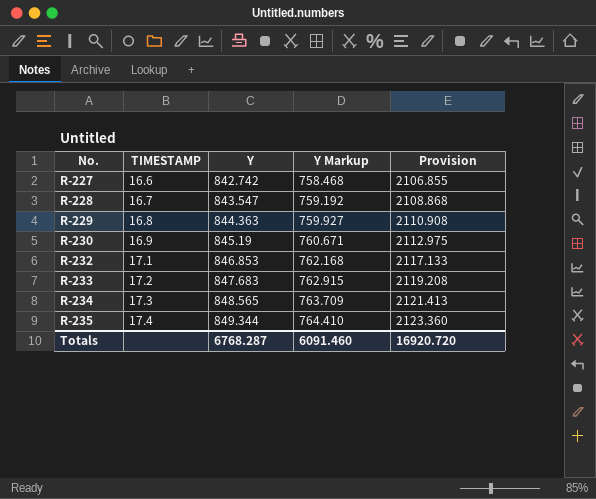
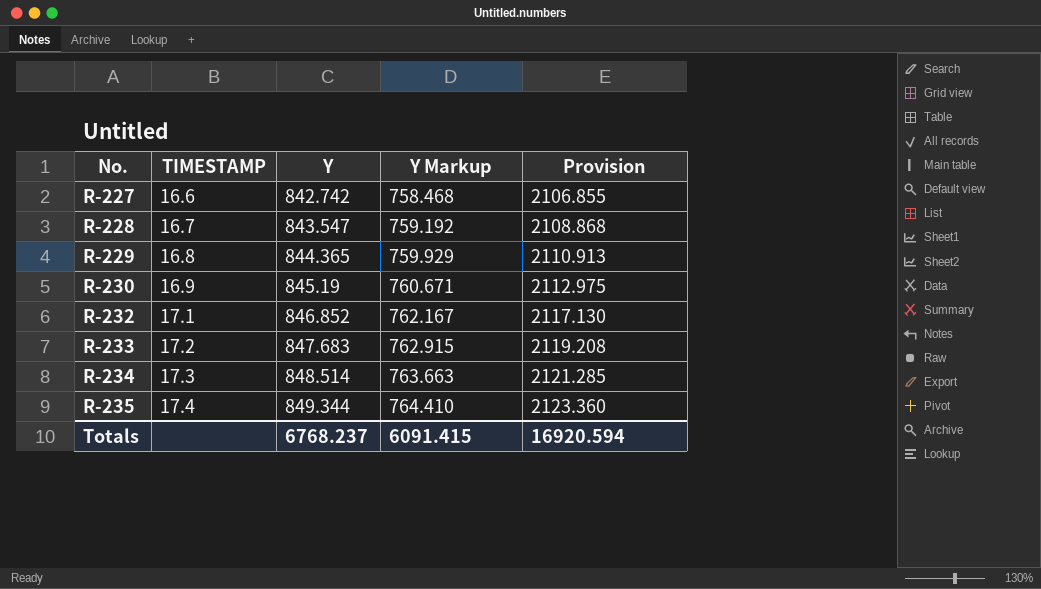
R-229 | Y: 844.363 -> 844.365
R-229 | Y Markup: 759.927 -> 759.929
R-229 | Provision: 2110.908 -> 2110.913
R-232 | Y: 846.853 -> 846.852
R-232 | Y Markup: 762.168 -> 762.167
R-232 | Provision: 2117.133 -> 2117.130
R-234 | Y: 848.565 -> 848.514
R-234 | Y Markup: 763.709 -> 763.663
R-234 | Provision: 2121.413 -> 2121.285
Totals | Y: 6768.287 -> 6768.237
Totals | Y Markup: 6091.460 -> 6091.415
Totals | Provision: 16920.720 -> 16920.594

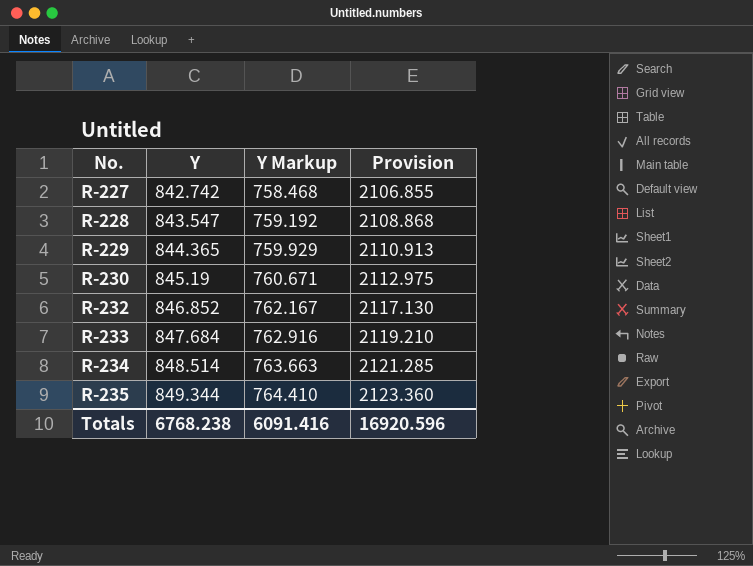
column TIMESTAMP | position: 2 -> none
R-233 | Y: 847.683 -> 847.684
R-233 | Y Markup: 762.915 -> 762.916
R-233 | Provision: 2119.208 -> 2119.210
Totals | Y: 6768.237 -> 6768.238
Totals | Y Markup: 6091.415 -> 6091.416
Totals | Provision: 16920.594 -> 16920.596

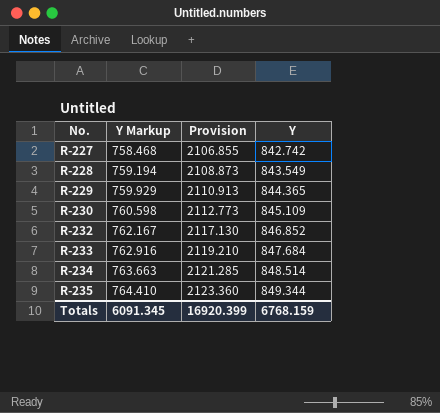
column Y | position: 2 -> 4
R-228 | Y Markup: 759.192 -> 759.194
R-228 | Provision: 2108.868 -> 2108.873
R-228 | Y: 843.547 -> 843.549
R-230 | Y Markup: 760.671 -> 760.598
R-230 | Provision: 2112.975 -> 2112.773
R-230 | Y: 845.19 -> 845.109
Totals | Y Markup: 6091.416 -> 6091.345
Totals | Provision: 16920.596 -> 16920.399
Totals | Y: 6768.238 -> 6768.159

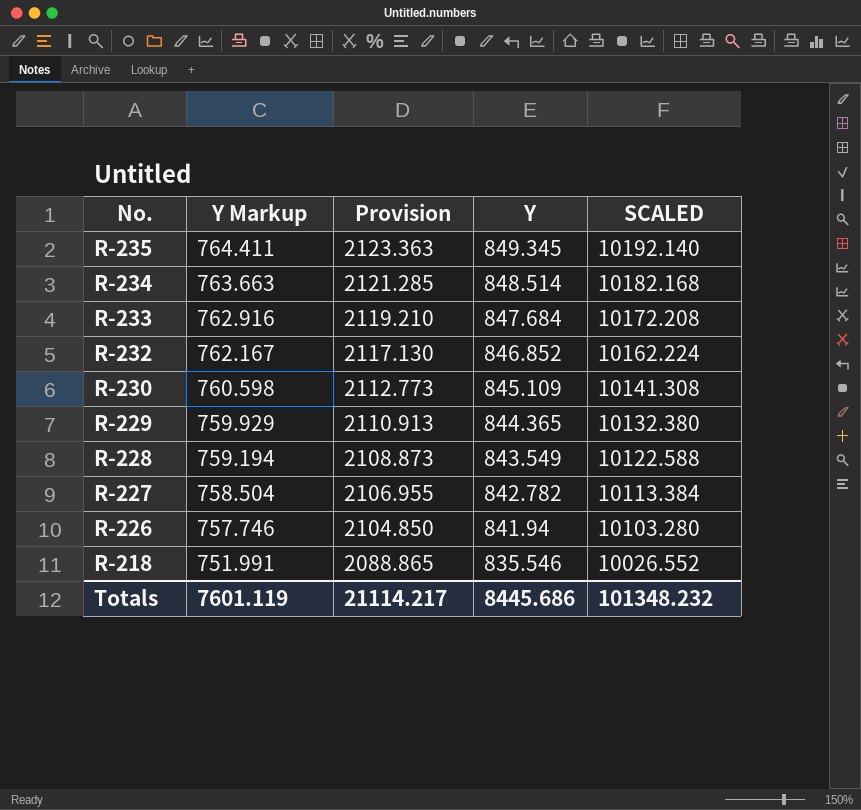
row order: No. ascending -> No. descending
column SCALED | formula: none -> [Y] * 12
R-235 | Y Markup: 764.410 -> 764.411
R-235 | Provision: 2123.360 -> 2123.363
R-235 | Y: 849.344 -> 849.345
R-227 | Y Markup: 758.468 -> 758.504
R-227 | Provision: 2106.855 -> 2106.955
R-227 | Y: 842.742 -> 842.782
row R-226: none -> 757.746 | 2104.850 | 841.94 | 10103.280
row R-218: none -> 751.991 | 2088.865 | 835.546 | 10026.552
Totals | Y Markup: 6091.345 -> 7601.119
Totals | Provision: 16920.399 -> 21114.217
Totals | Y: 6768.159 -> 8445.686

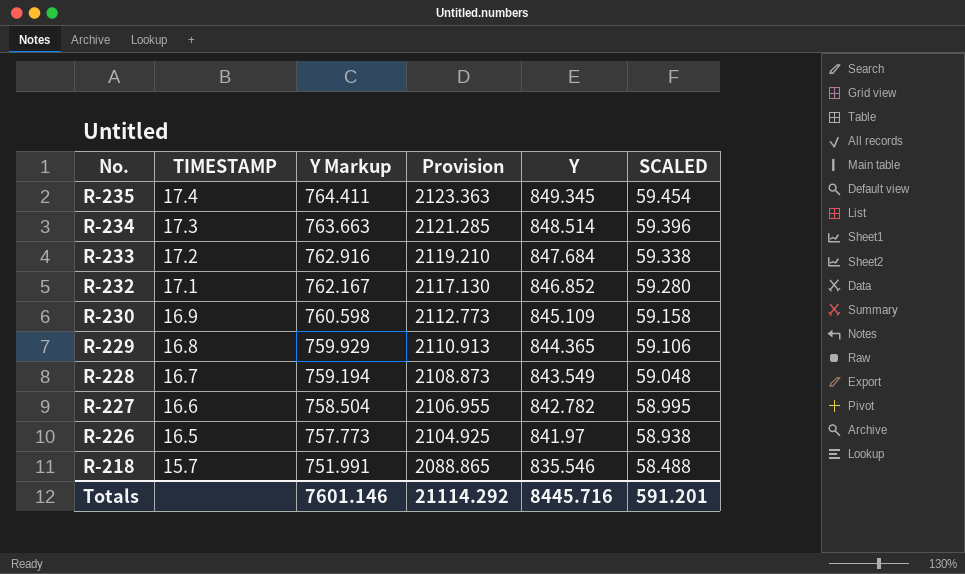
column TIMESTAMP | position: none -> 2
column SCALED | formula: [Y] * 12 -> [Y] * 0.07
R-226 | Y Markup: 757.746 -> 757.773
R-226 | Provision: 2104.850 -> 2104.925
R-226 | Y: 841.94 -> 841.97
Totals | Y Markup: 7601.119 -> 7601.146
Totals | Provision: 21114.217 -> 21114.292
Totals | Y: 8445.686 -> 8445.716
Totals | SCALED: 101348.232 -> 591.201

